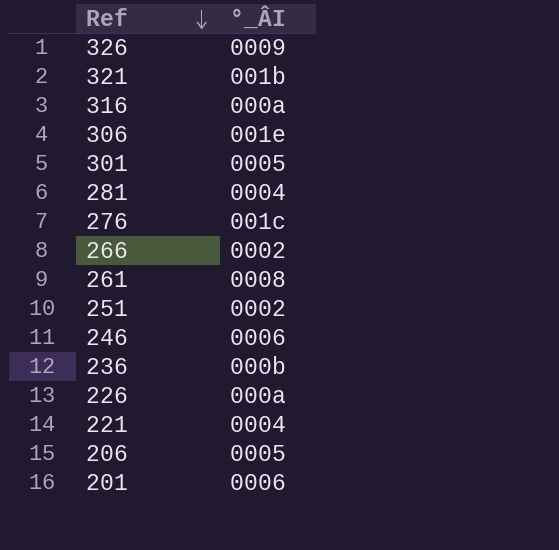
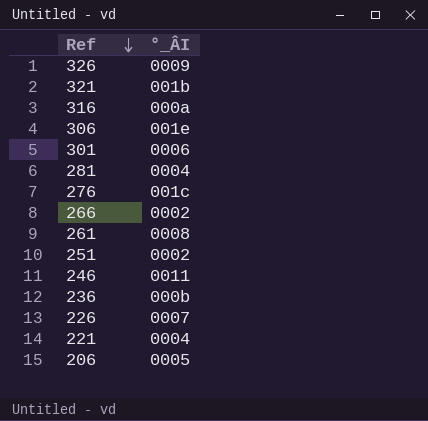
row 201: 0006 -> none
301 | °_ÂI: 0005 -> 0006
246 | °_ÂI: 0006 -> 0011
226 | °_ÂI: 000a -> 0007

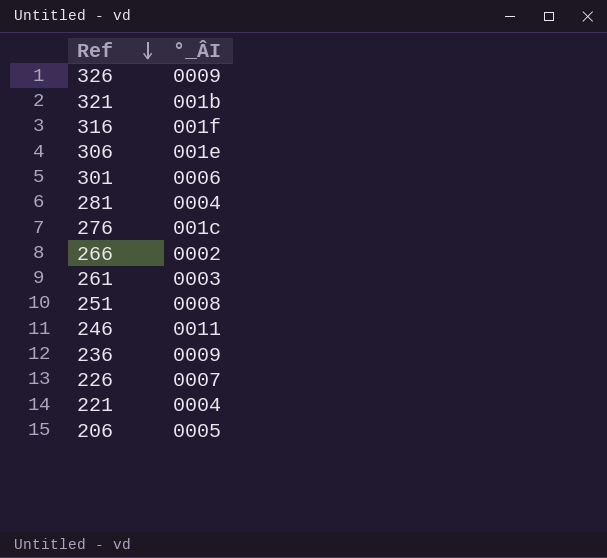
316 | °_ÂI: 000a -> 001f
261 | °_ÂI: 0008 -> 0003
251 | °_ÂI: 0002 -> 0008
236 | °_ÂI: 000b -> 0009

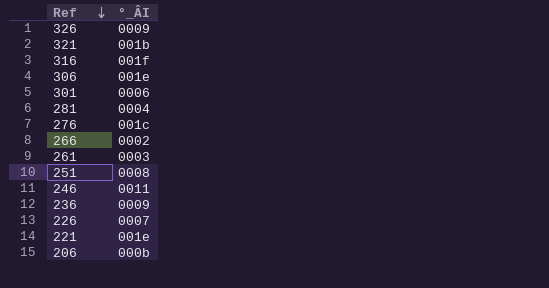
221 | °_ÂI: 0004 -> 001e
206 | °_ÂI: 0005 -> 000b

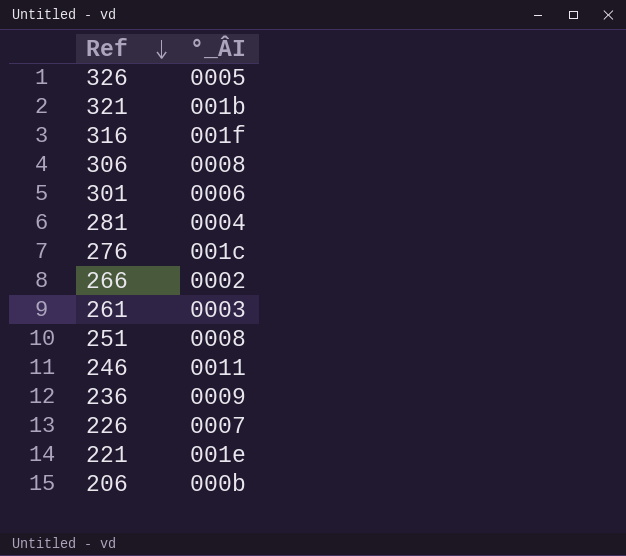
326 | °_ÂI: 0009 -> 0005
306 | °_ÂI: 001e -> 0008

